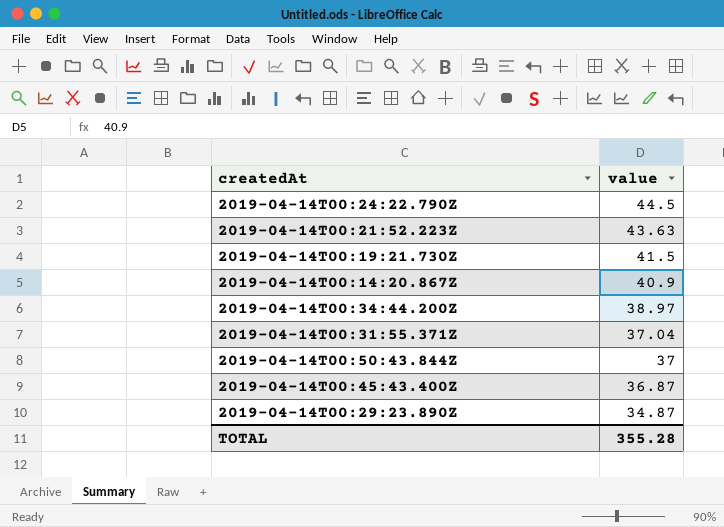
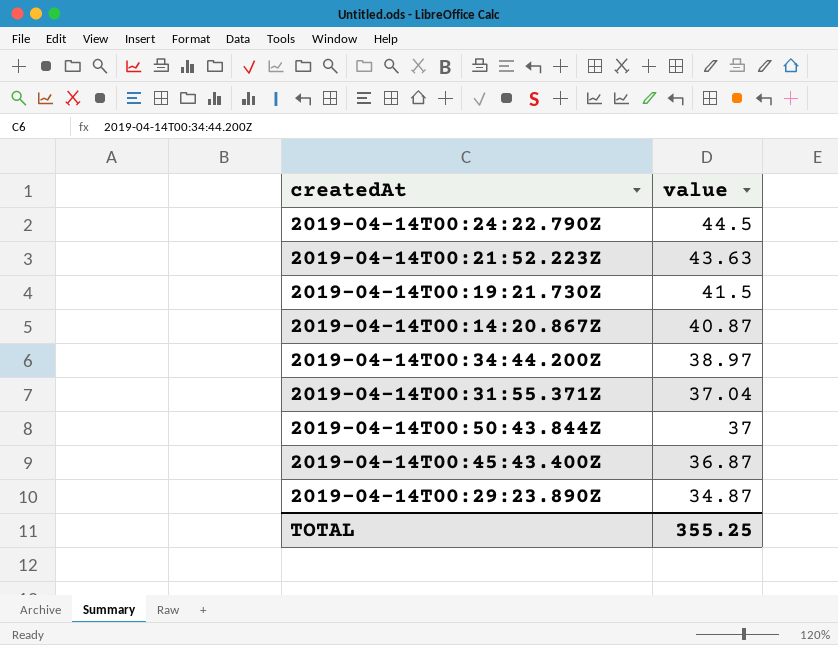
2019-04-14T00:14:20.867Z | value: 40.9 -> 40.87
TOTAL | value: 355.28 -> 355.25

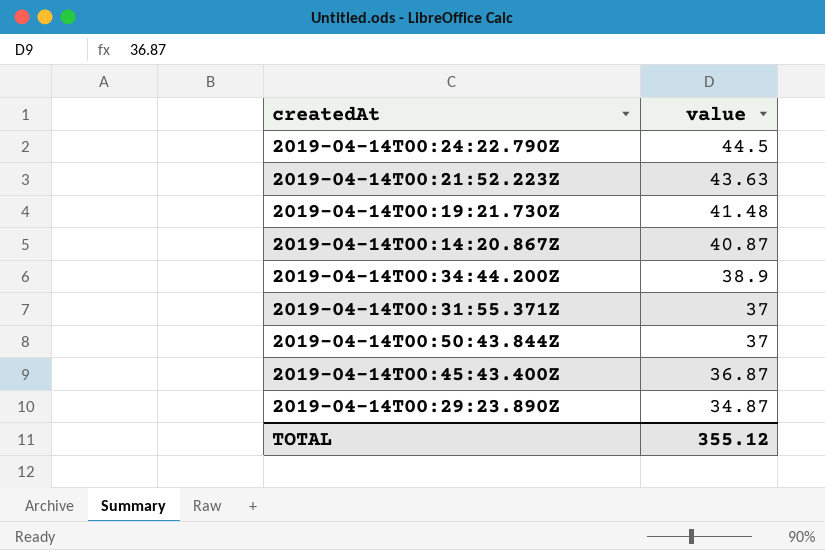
2019-04-14T00:19:21.730Z | value: 41.5 -> 41.48
2019-04-14T00:34:44.200Z | value: 38.97 -> 38.9
2019-04-14T00:31:55.371Z | value: 37.04 -> 37
TOTAL | value: 355.25 -> 355.12

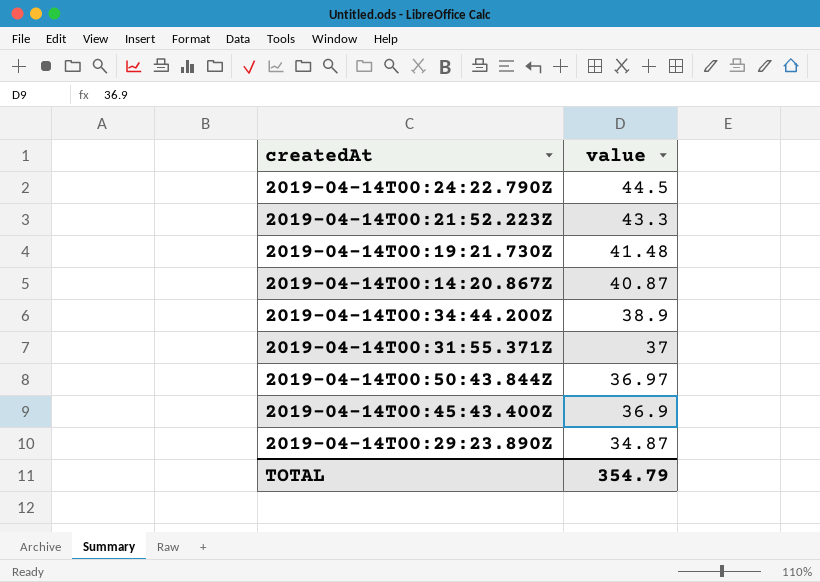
2019-04-14T00:21:52.223Z | value: 43.63 -> 43.3
2019-04-14T00:50:43.844Z | value: 37 -> 36.97
2019-04-14T00:45:43.400Z | value: 36.87 -> 36.9
TOTAL | value: 355.12 -> 354.79

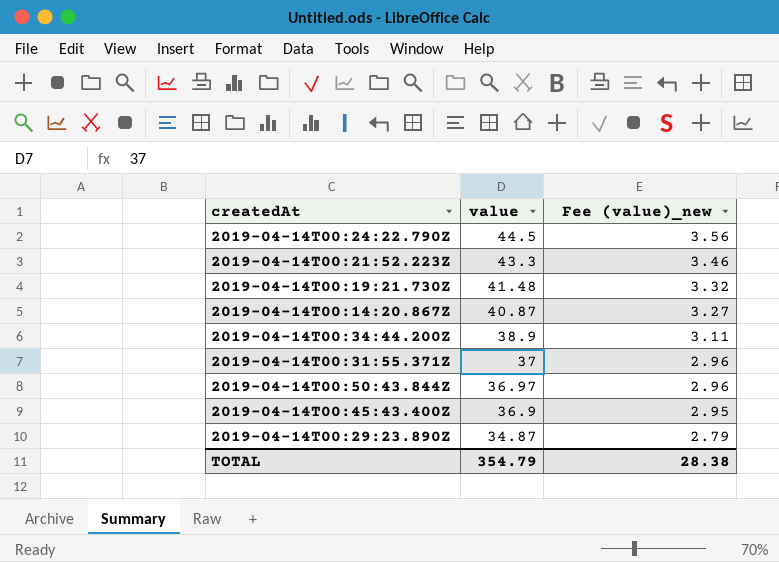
column Fee (value)_new | formula: none -> [value] * 0.08

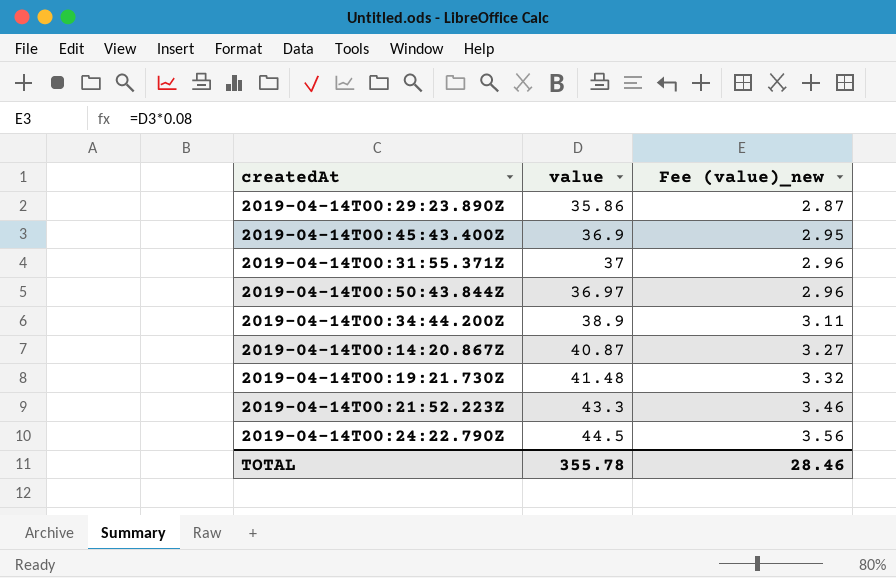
row order: value descending -> Fee (value)_new ascending
2019-04-14T00:29:23.890Z | value: 34.87 -> 35.86
2019-04-14T00:29:23.890Z | Fee (value)_new: 2.79 -> 2.87
TOTAL | value: 354.79 -> 355.78
TOTAL | Fee (value)_new: 28.38 -> 28.46

